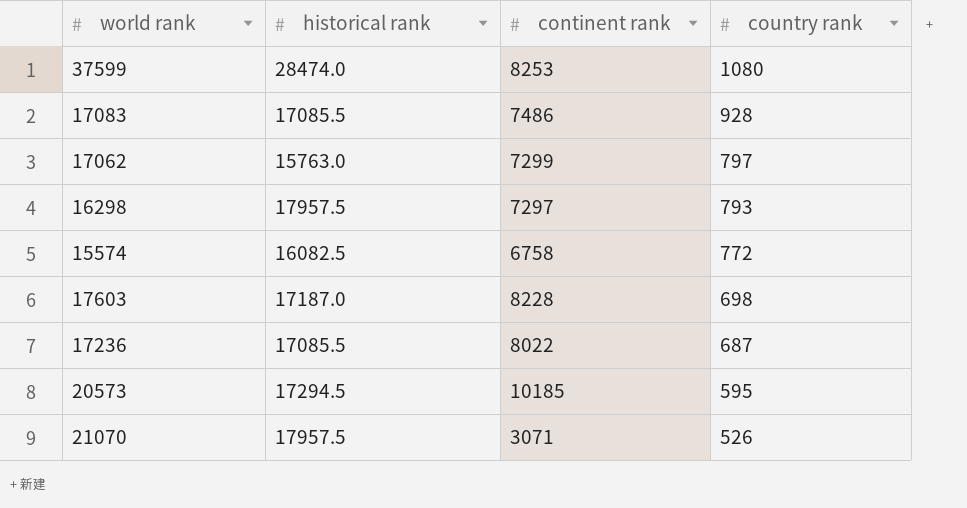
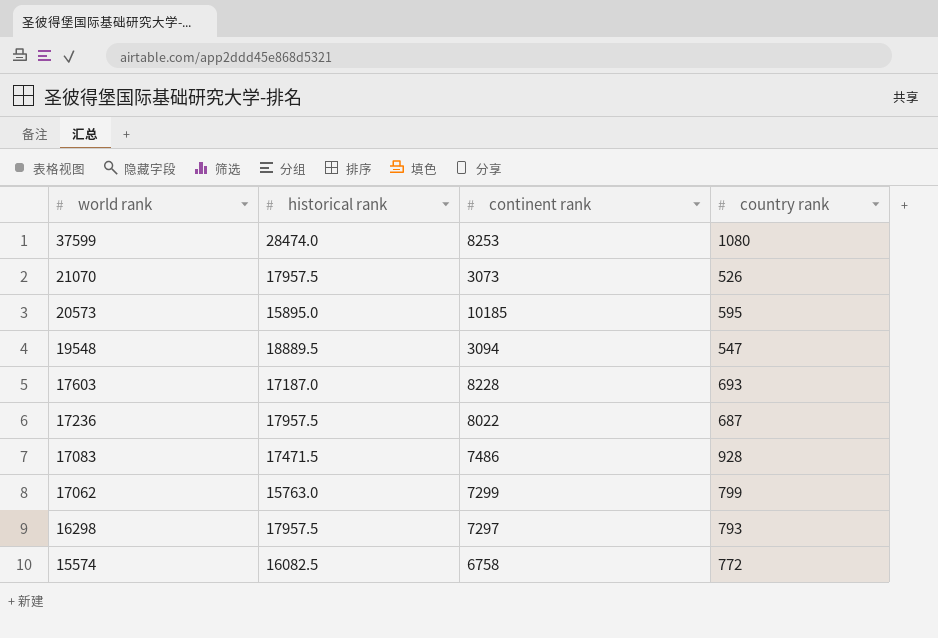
row order: country rank descending -> world rank descending
21070 | continent rank: 3071 -> 3073
20573 | historical rank: 17294.5 -> 15895.0
row 19548: none -> 18889.5 | 3094 | 547
17603 | country rank: 698 -> 693
17236 | historical rank: 17085.5 -> 17957.5
17083 | historical rank: 17085.5 -> 17471.5
17062 | country rank: 797 -> 799

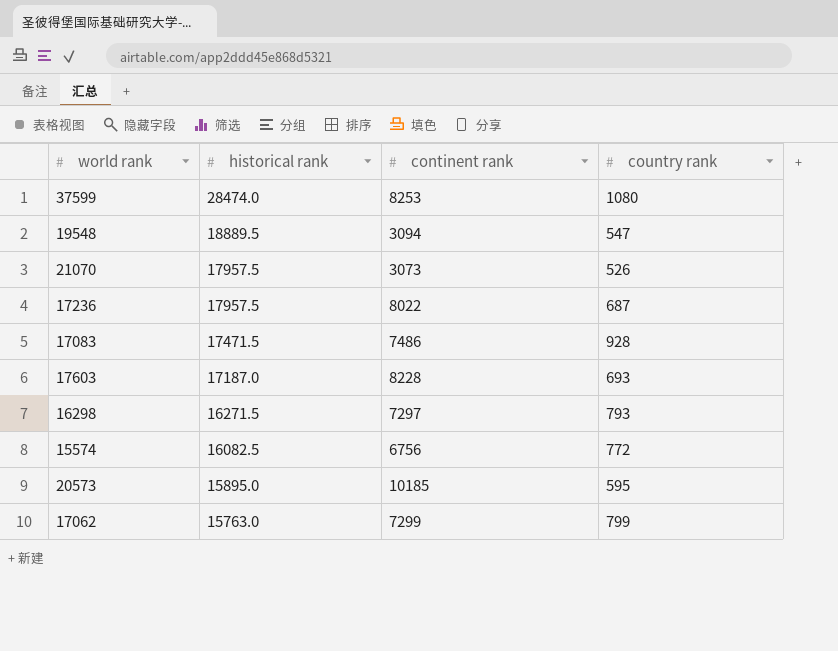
row order: world rank descending -> historical rank descending
16298 | historical rank: 17957.5 -> 16271.5
15574 | continent rank: 6758 -> 6756

